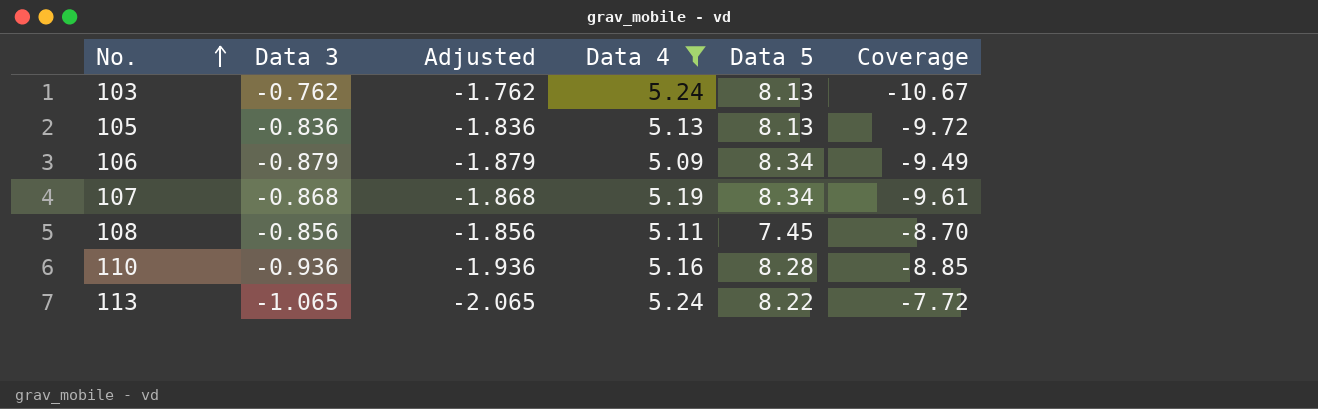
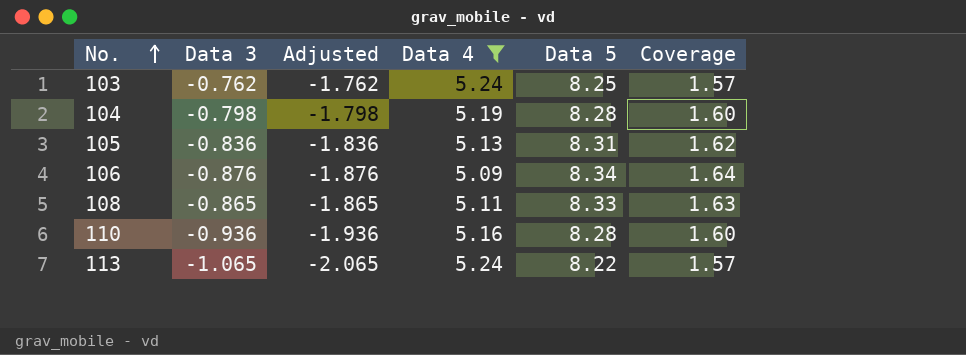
column Coverage | formula: [Data 5] / [Data 3] -> [Data 5] / [Data 4]
row 107: -0.868 | -1.868 | 5.19 | 8.34 | -9.61 -> none
103 | Data 5: 8.13 -> 8.25
row 104: none -> -0.798 | -1.798 | 5.19 | 8.28 | 1.60
105 | Data 5: 8.13 -> 8.31
106 | Data 3: -0.879 -> -0.876
106 | Adjusted: -1.879 -> -1.876
108 | Data 3: -0.856 -> -0.865
108 | Adjusted: -1.856 -> -1.865
108 | Data 5: 7.45 -> 8.33

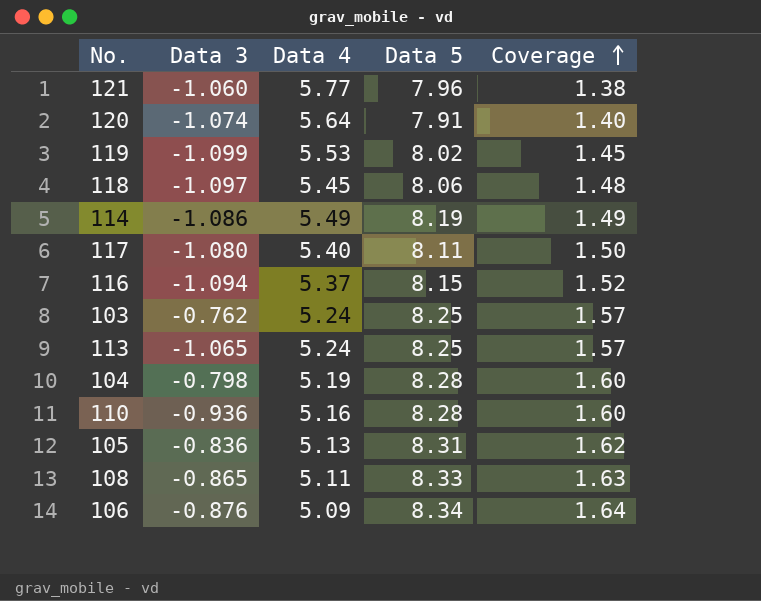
filter: Data 4 <= 5.24 -> none
row order: No. ascending -> Coverage ascending
column Adjusted | formula: [Data 3] - 1 -> none
113 | Data 5: 8.22 -> 8.25

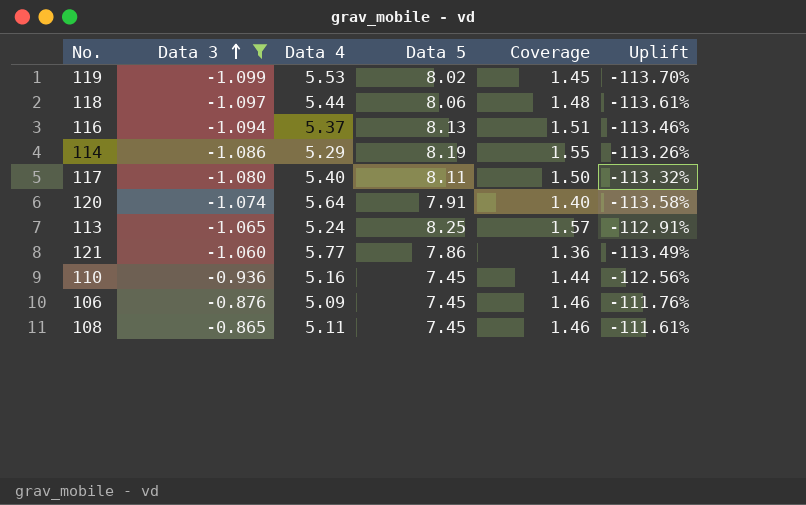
filter: none -> Data 3 <= -0.865
row order: Coverage ascending -> Data 3 ascending
column Uplift | formula: none -> ([Data 3] - [Data 5]) / [Data 5]
118 | Data 4: 5.45 -> 5.44
116 | Data 5: 8.15 -> 8.13
116 | Coverage: 1.52 -> 1.51
114 | Data 4: 5.49 -> 5.29
114 | Coverage: 1.49 -> 1.55
121 | Data 5: 7.96 -> 7.86
121 | Coverage: 1.38 -> 1.36
110 | Data 5: 8.28 -> 7.45
110 | Coverage: 1.60 -> 1.44
106 | Data 5: 8.34 -> 7.45
106 | Coverage: 1.64 -> 1.46
108 | Data 5: 8.33 -> 7.45
108 | Coverage: 1.63 -> 1.46

